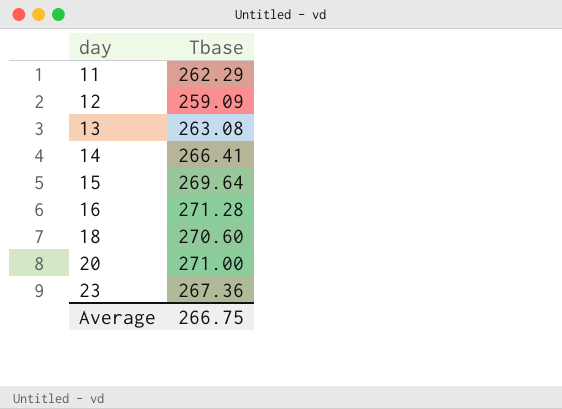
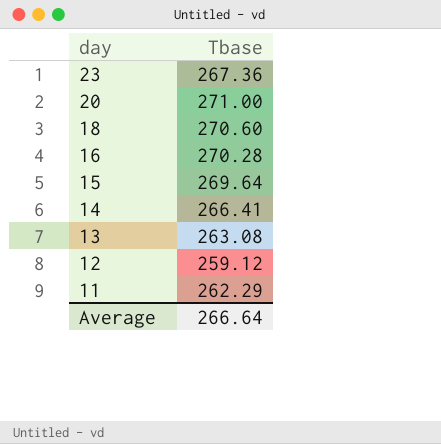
row order: day ascending -> day descending
16 | Tbase: 271.28 -> 270.28
12 | Tbase: 259.09 -> 259.12
Average | Tbase: 266.75 -> 266.64

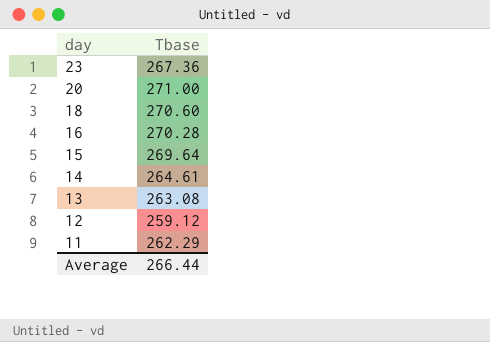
14 | Tbase: 266.41 -> 264.61
Average | Tbase: 266.64 -> 266.44

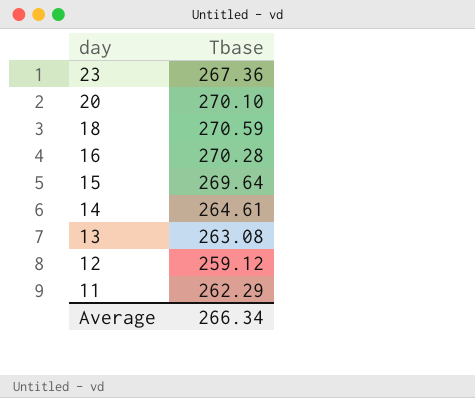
20 | Tbase: 271.00 -> 270.10
18 | Tbase: 270.60 -> 270.59
Average | Tbase: 266.44 -> 266.34

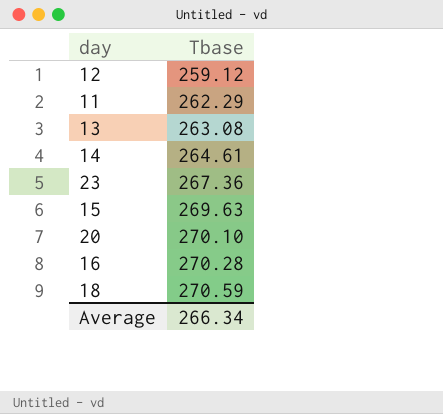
row order: day descending -> Tbase ascending
15 | Tbase: 269.64 -> 269.63

